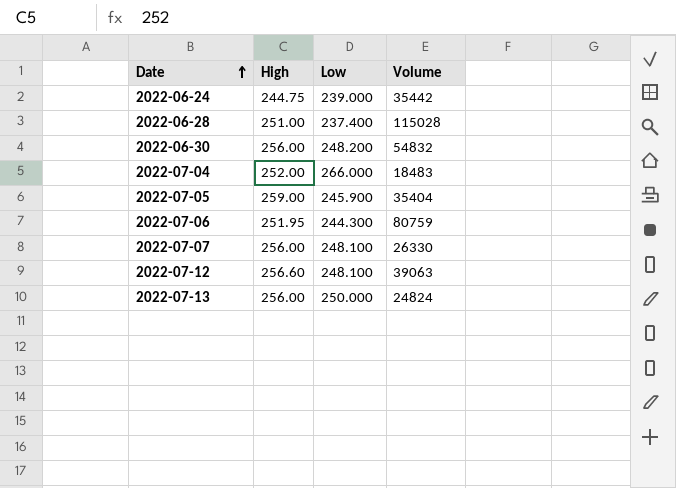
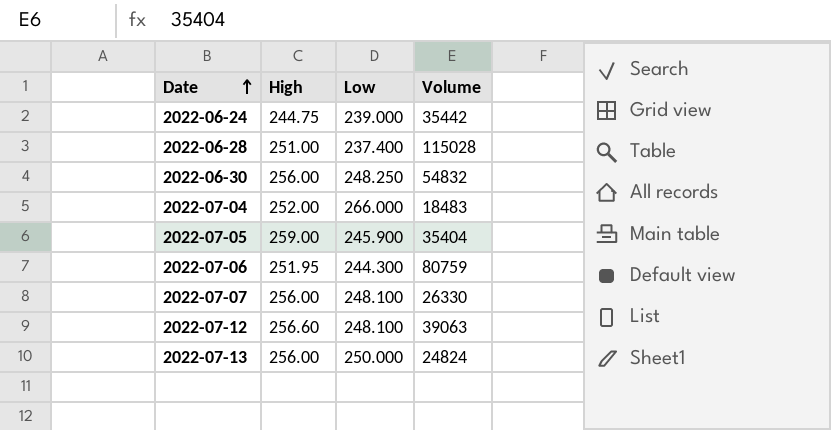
2022-06-30 | Low: 248.200 -> 248.250

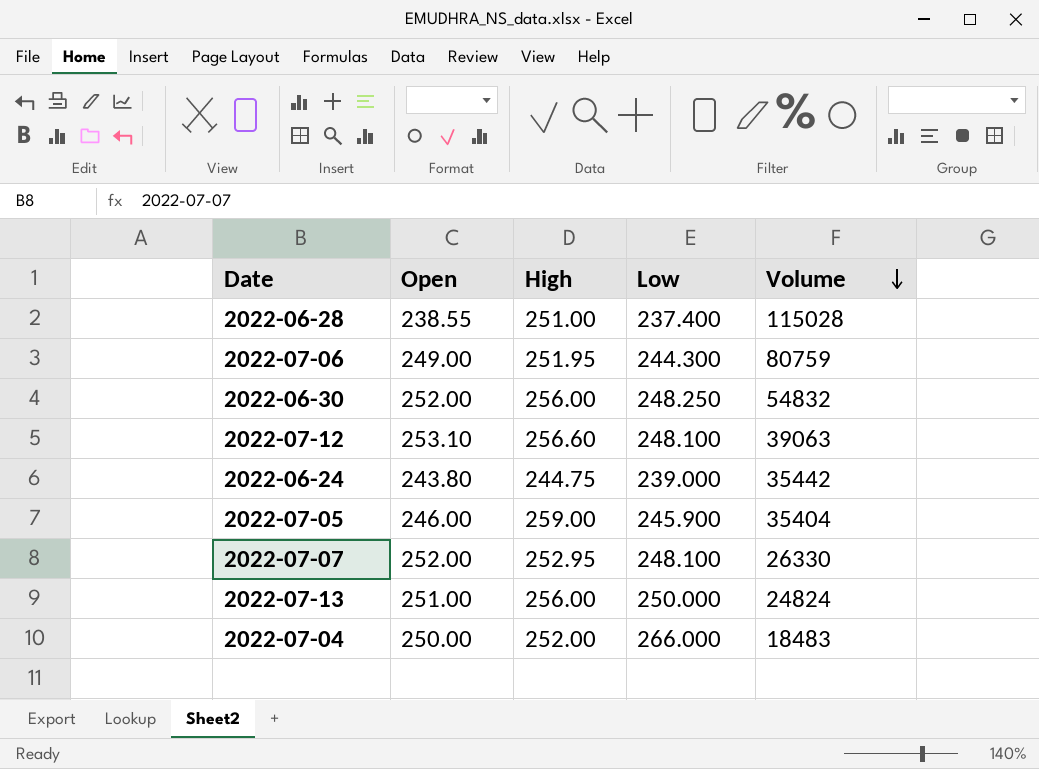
row order: Date ascending -> Volume descending
column Open | position: none -> 2
2022-07-07 | High: 256.00 -> 252.95

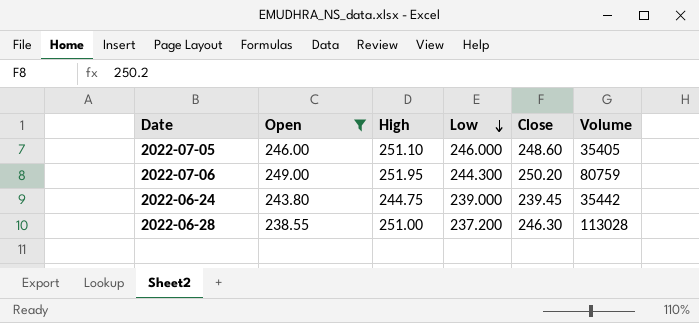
filter: none -> Open <= 249.00
row order: Volume descending -> Low descending
column Close | position: none -> 5
2022-07-05 | High: 259.00 -> 251.10
2022-07-05 | Low: 245.900 -> 246.000
2022-07-05 | Volume: 35404 -> 35405
2022-06-28 | Low: 237.400 -> 237.200
2022-06-28 | Volume: 115028 -> 113028

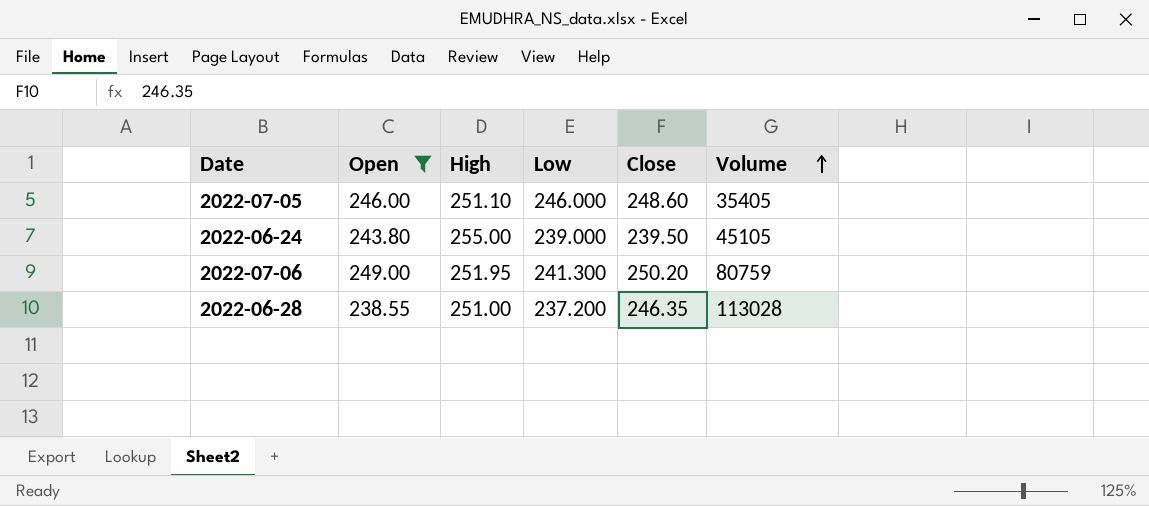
row order: Low descending -> Volume ascending
2022-06-24 | High: 244.75 -> 255.00
2022-06-24 | Close: 239.45 -> 239.50
2022-06-24 | Volume: 35442 -> 45105
2022-07-06 | Low: 244.300 -> 241.300
2022-06-28 | Close: 246.30 -> 246.35

